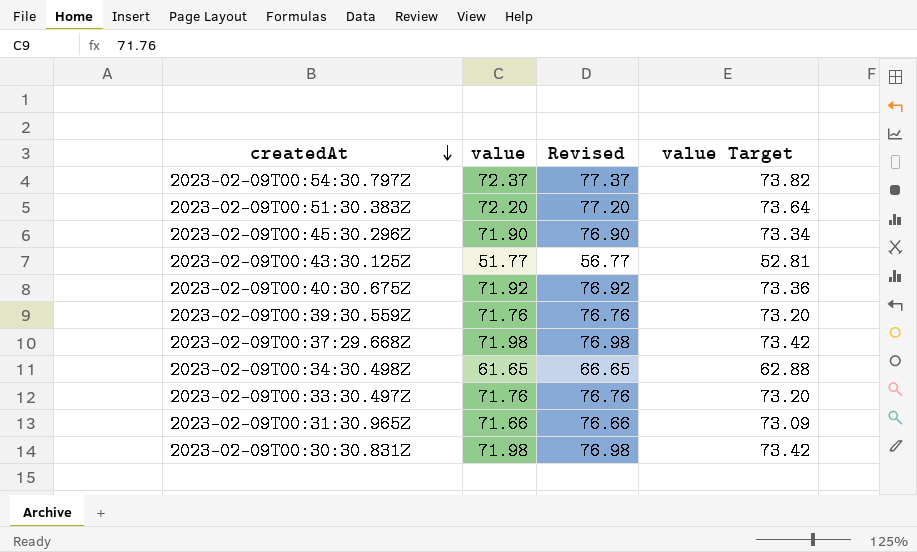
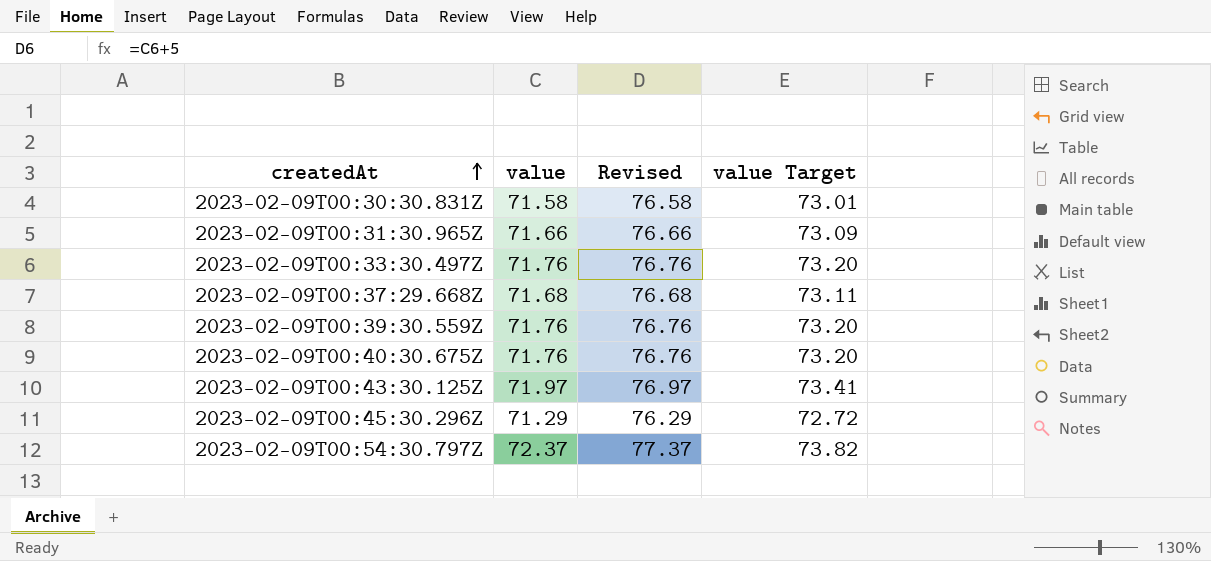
row order: createdAt descending -> createdAt ascending
row 2023-02-09T00:51:30.383Z: 72.20 | 77.20 | 73.64 -> none
row 2023-02-09T00:34:30.498Z: 61.65 | 66.65 | 62.88 -> none
2023-02-09T00:30:30.831Z | value: 71.98 -> 71.58
2023-02-09T00:30:30.831Z | Revised: 76.98 -> 76.58
2023-02-09T00:30:30.831Z | value Target: 73.42 -> 73.01
2023-02-09T00:37:29.668Z | value: 71.98 -> 71.68
2023-02-09T00:37:29.668Z | Revised: 76.98 -> 76.68
2023-02-09T00:37:29.668Z | value Target: 73.42 -> 73.11
2023-02-09T00:40:30.675Z | value: 71.92 -> 71.76
2023-02-09T00:40:30.675Z | Revised: 76.92 -> 76.76
2023-02-09T00:40:30.675Z | value Target: 73.36 -> 73.20
2023-02-09T00:43:30.125Z | value: 51.77 -> 71.97
2023-02-09T00:43:30.125Z | Revised: 56.77 -> 76.97
2023-02-09T00:43:30.125Z | value Target: 52.81 -> 73.41
2023-02-09T00:45:30.296Z | value: 71.90 -> 71.29
2023-02-09T00:45:30.296Z | Revised: 76.90 -> 76.29
2023-02-09T00:45:30.296Z | value Target: 73.34 -> 72.72

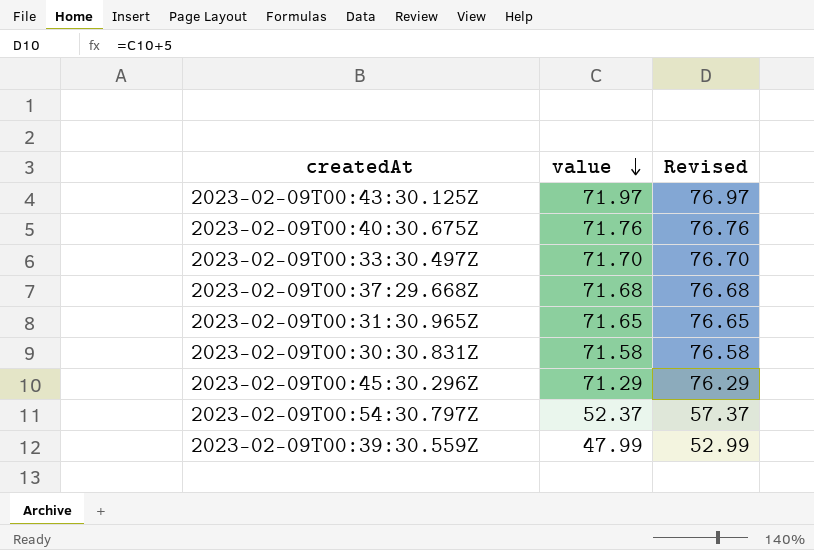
row order: createdAt ascending -> value descending
column value Target | formula: [value] * 1.02 -> none
2023-02-09T00:33:30.497Z | value: 71.76 -> 71.70
2023-02-09T00:33:30.497Z | Revised: 76.76 -> 76.70
2023-02-09T00:31:30.965Z | value: 71.66 -> 71.65
2023-02-09T00:31:30.965Z | Revised: 76.66 -> 76.65
2023-02-09T00:54:30.797Z | value: 72.37 -> 52.37
2023-02-09T00:54:30.797Z | Revised: 77.37 -> 57.37
2023-02-09T00:39:30.559Z | value: 71.76 -> 47.99
2023-02-09T00:39:30.559Z | Revised: 76.76 -> 52.99

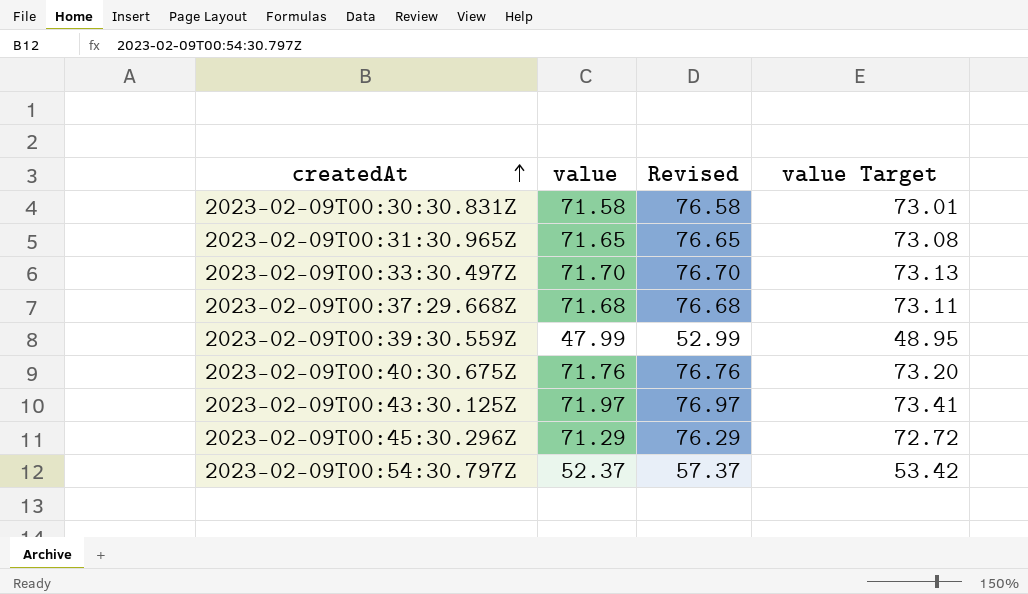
row order: value descending -> createdAt ascending
column value Target | formula: none -> [value] * 1.02

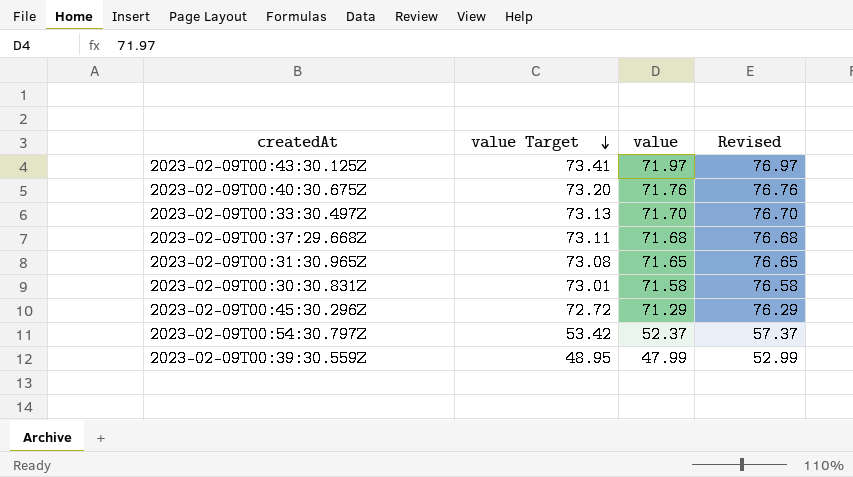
row order: createdAt ascending -> value Target descending
column value Target | position: 4 -> 2

